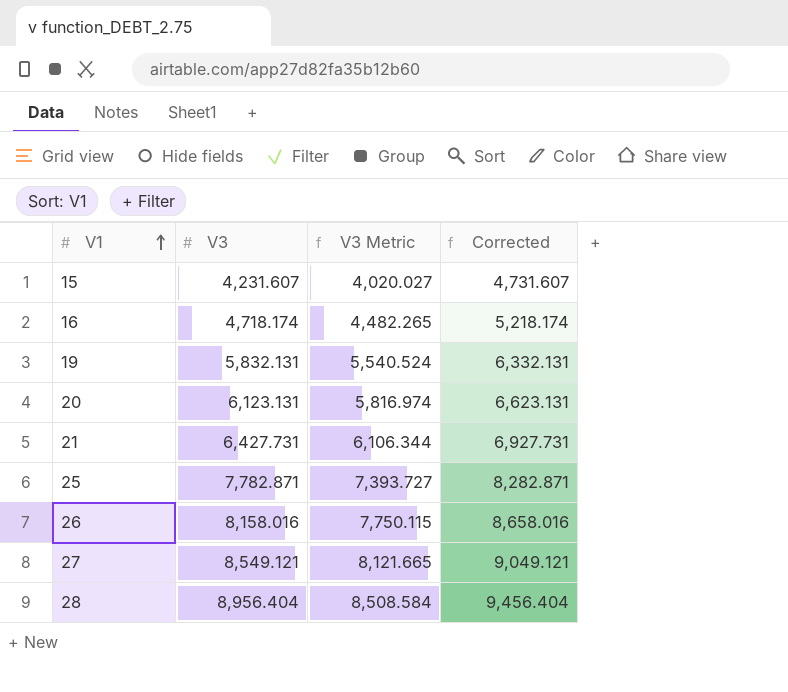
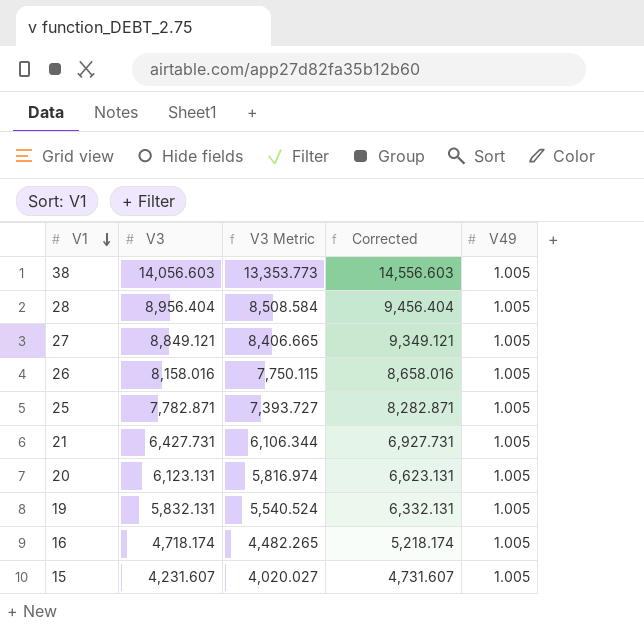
row order: V1 ascending -> V1 descending
column V49 | position: none -> 5
row 38: none -> 14,056.603 | 13,353.773 | 14,556.603 | 1.005
27 | V3: 8,549.121 -> 8,849.121
27 | V3 Metric: 8,121.665 -> 8,406.665
27 | Corrected: 9,049.121 -> 9,349.121

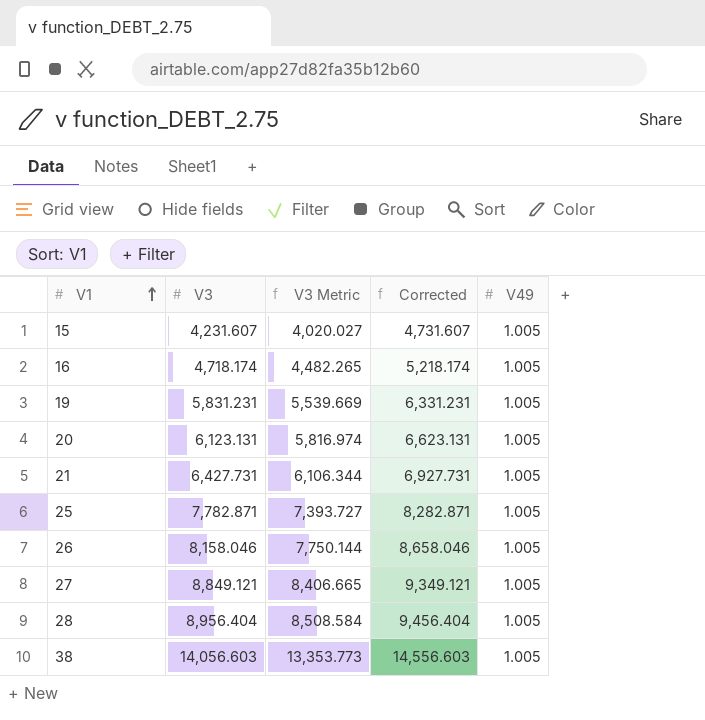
row order: V1 descending -> V1 ascending
19 | V3: 5,832.131 -> 5,831.231
19 | V3 Metric: 5,540.524 -> 5,539.669
19 | Corrected: 6,332.131 -> 6,331.231
26 | V3: 8,158.016 -> 8,158.046
26 | V3 Metric: 7,750.115 -> 7,750.144
26 | Corrected: 8,658.016 -> 8,658.046

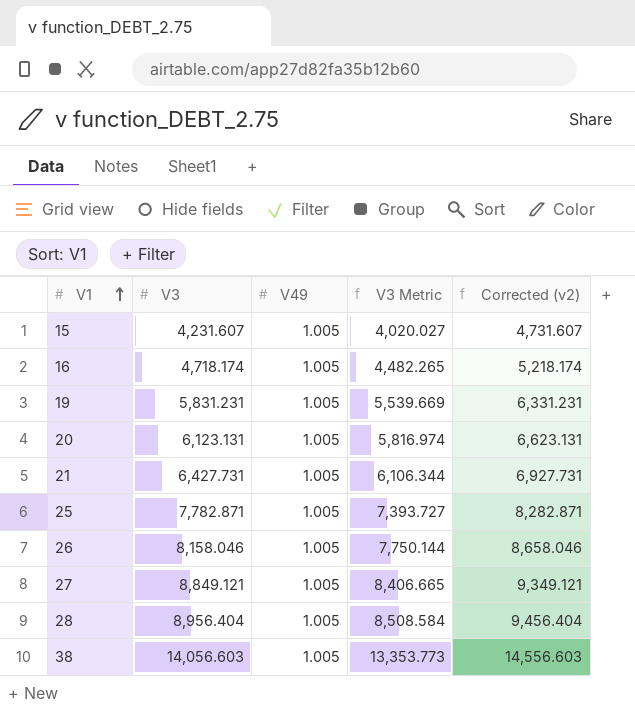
column V49 | position: 5 -> 3
column name: Corrected -> Corrected (v2)

